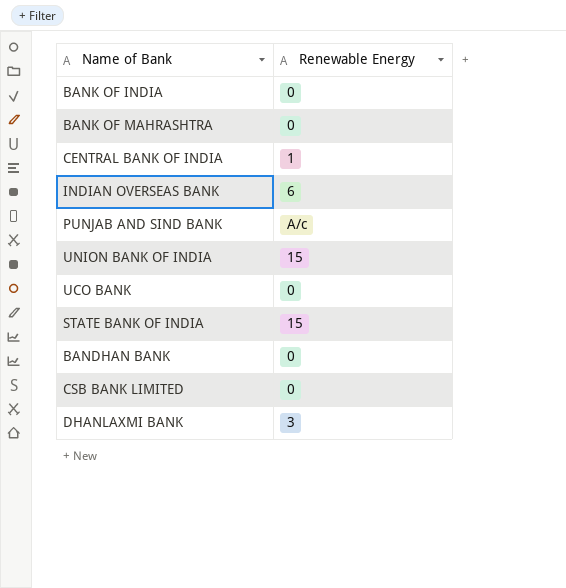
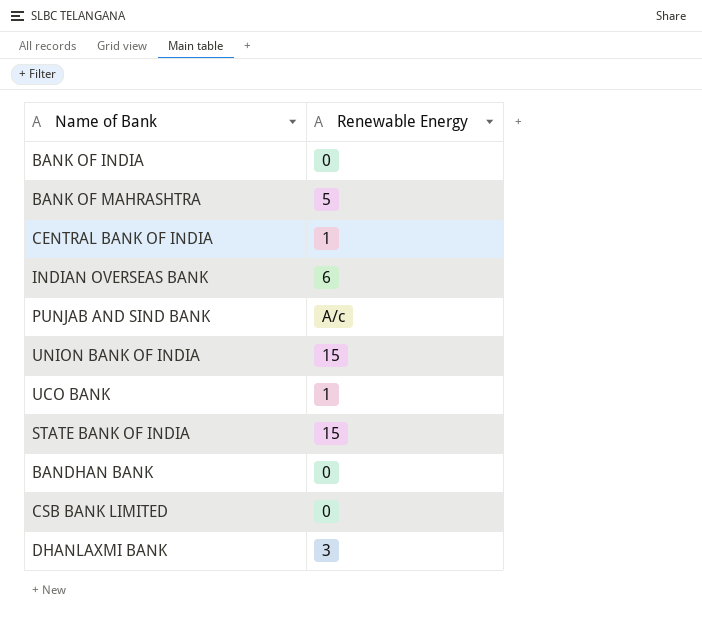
BANK OF MAHRASHTRA | Renewable Energy: 0 -> 5
UCO BANK | Renewable Energy: 0 -> 1

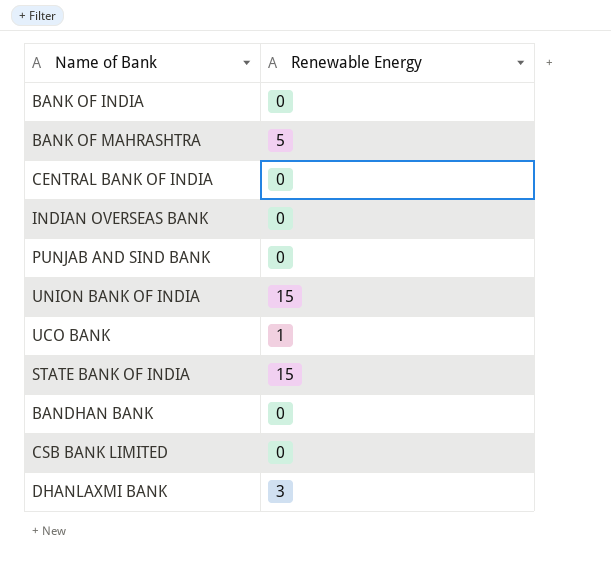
CENTRAL BANK OF INDIA | Renewable Energy: 1 -> 0
INDIAN OVERSEAS BANK | Renewable Energy: 6 -> 0
PUNJAB AND SIND BANK | Renewable Energy: A/c -> 0

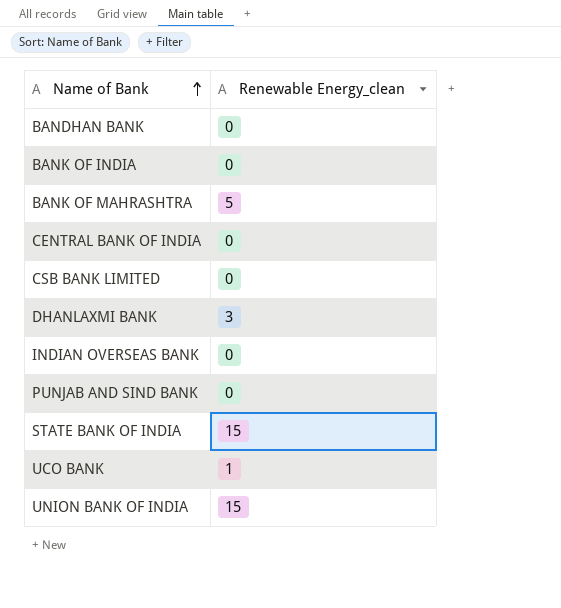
row order: none -> Name of Bank ascending
column name: Renewable Energy -> Renewable Energy_clean

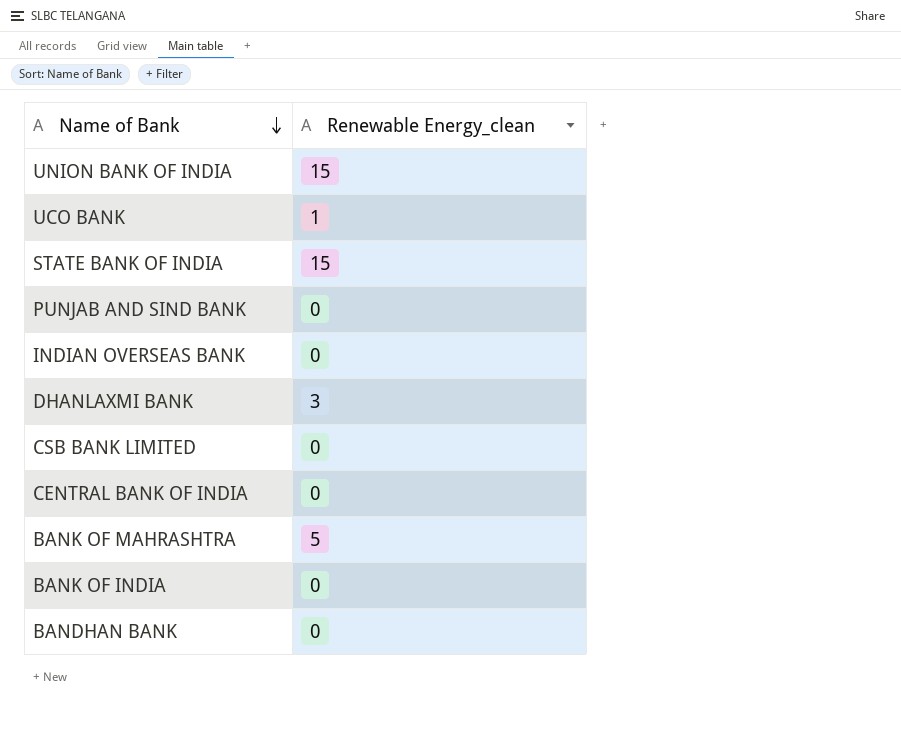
row order: Name of Bank ascending -> Name of Bank descending

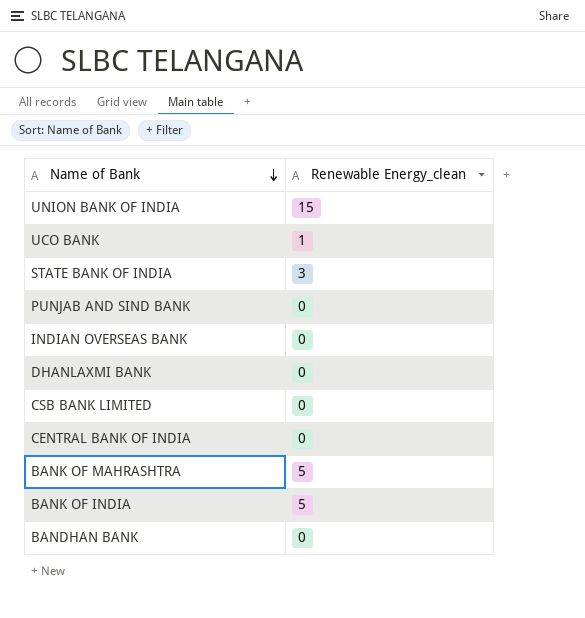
STATE BANK OF INDIA | Renewable Energy_clean: 15 -> 3
DHANLAXMI BANK | Renewable Energy_clean: 3 -> 0
BANK OF INDIA | Renewable Energy_clean: 0 -> 5

